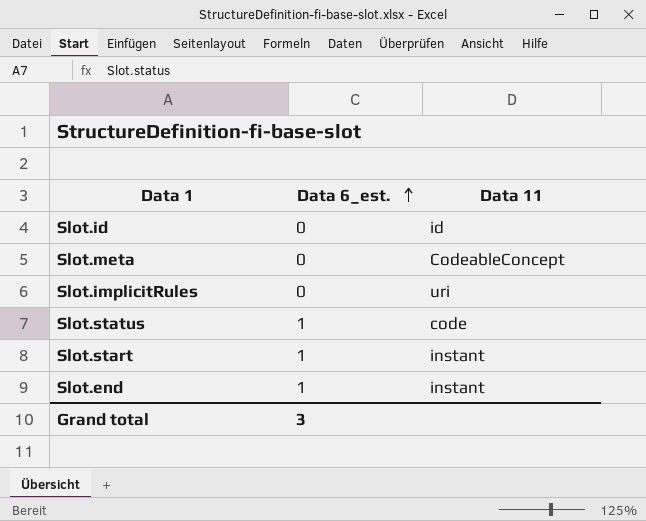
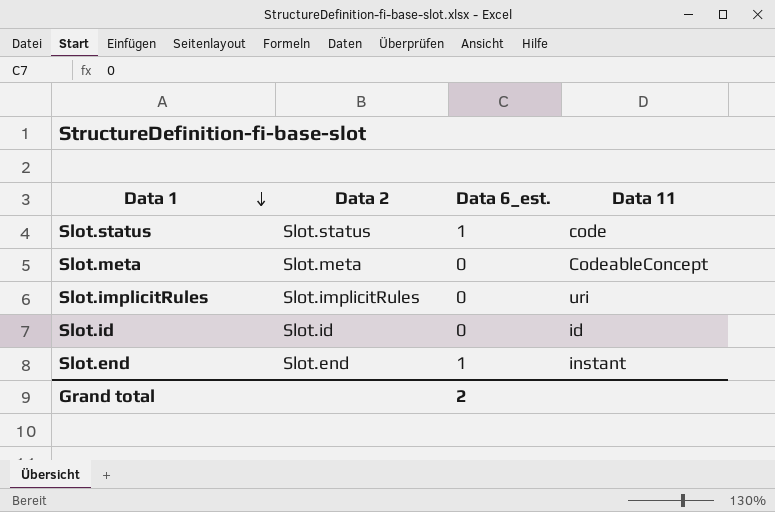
row order: Data 6_est. ascending -> Data 1 descending
column Data 2 | position: none -> 2
row Slot.start: 1 | instant -> none
Grand total | Data 6_est.: 3 -> 2

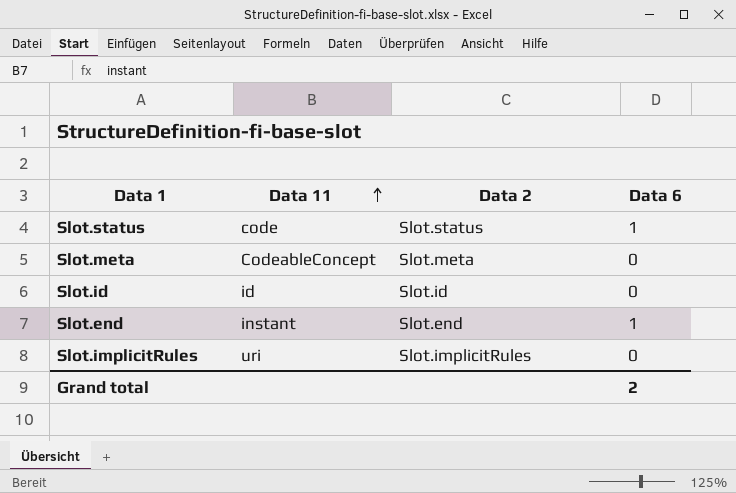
row order: Data 1 descending -> Data 11 ascending
column Data 11 | position: 4 -> 2
column name: Data 6_est. -> Data 6

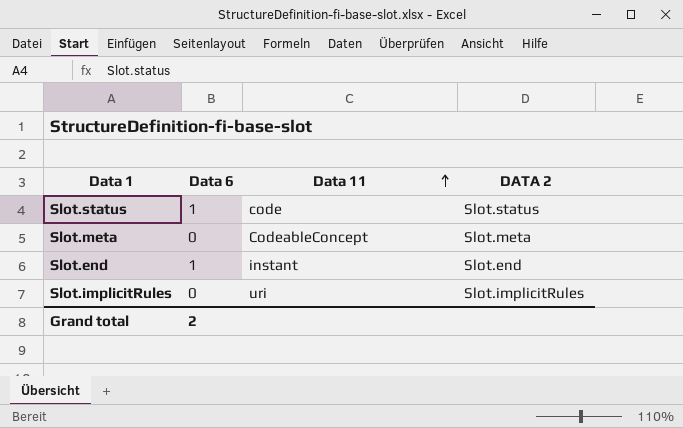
column Data 6 | position: 4 -> 2
column name: Data 2 -> DATA 2
row Slot.id: id | Slot.id | 0 -> none

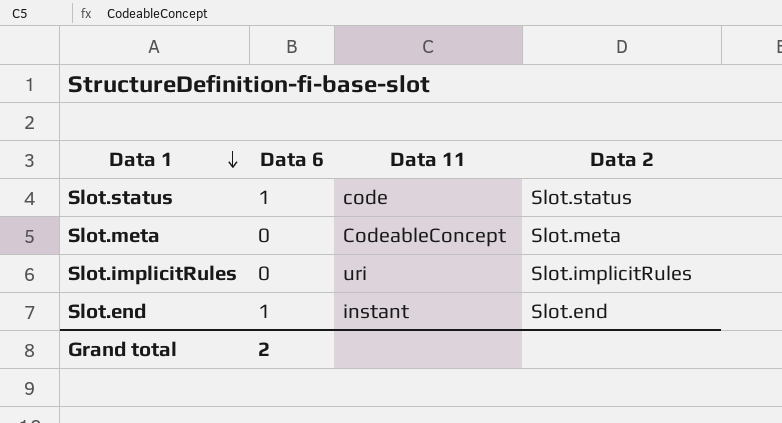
row order: Data 11 ascending -> Data 1 descending
column name: DATA 2 -> Data 2

